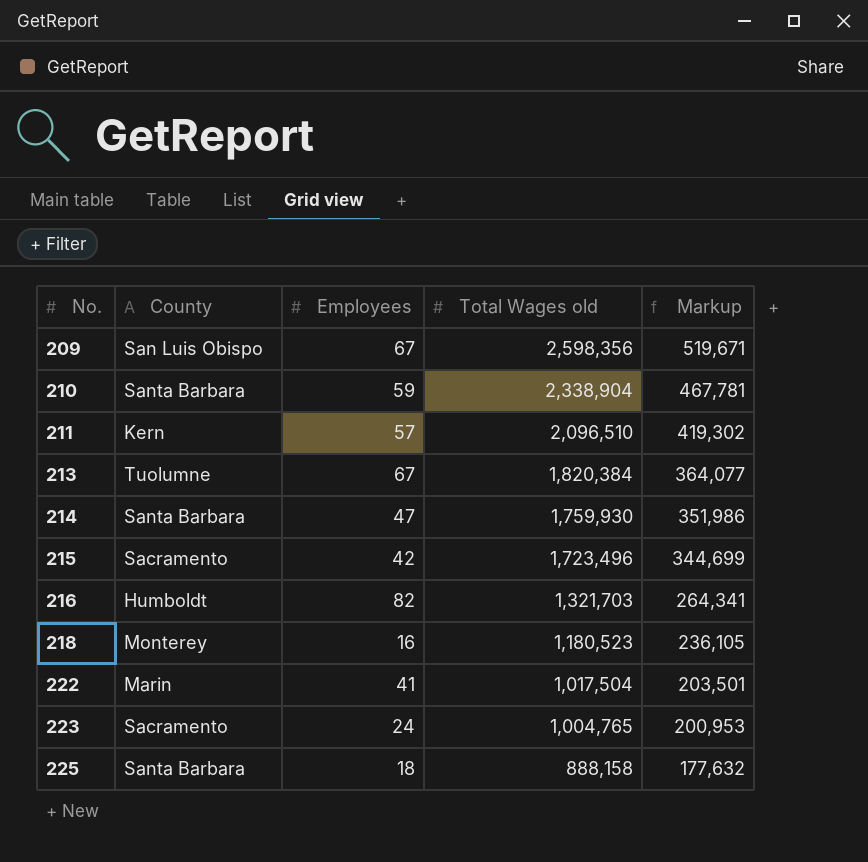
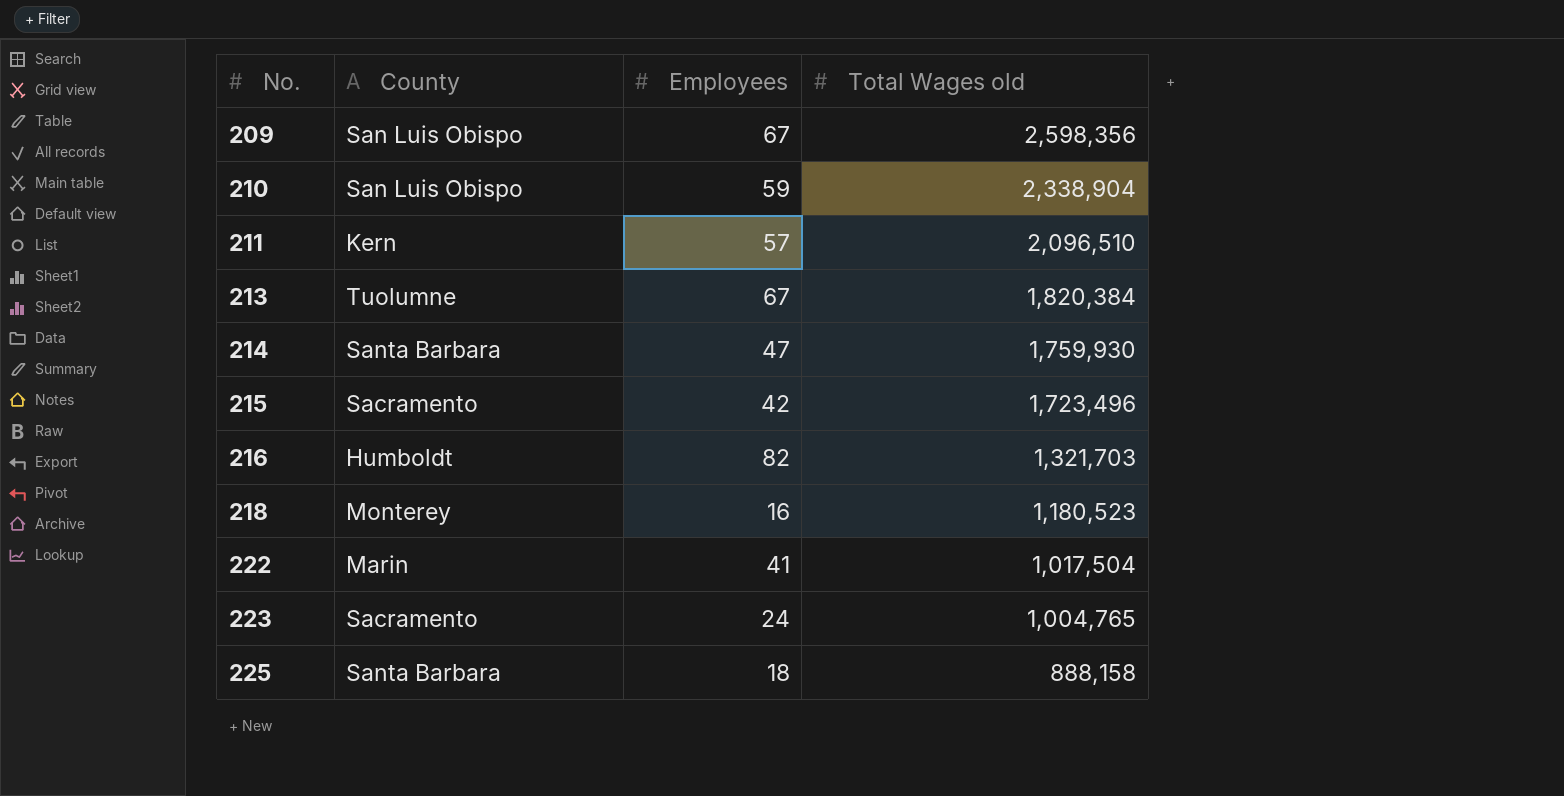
column Markup | formula: [Total Wages old] * 0.2 -> none
210 | County: Santa Barbara -> San Luis Obispo

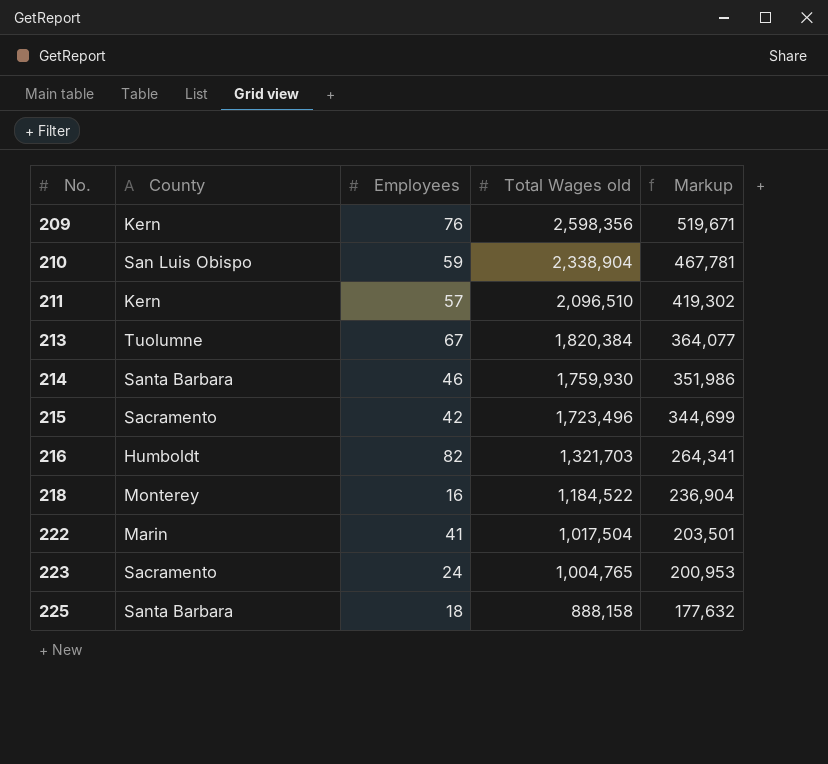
column Markup | formula: none -> [Total Wages old] * 0.2
209 | County: San Luis Obispo -> Kern
209 | Employees: 67 -> 76
214 | Employees: 47 -> 46
218 | Total Wages old: 1,180,523 -> 1,184,522

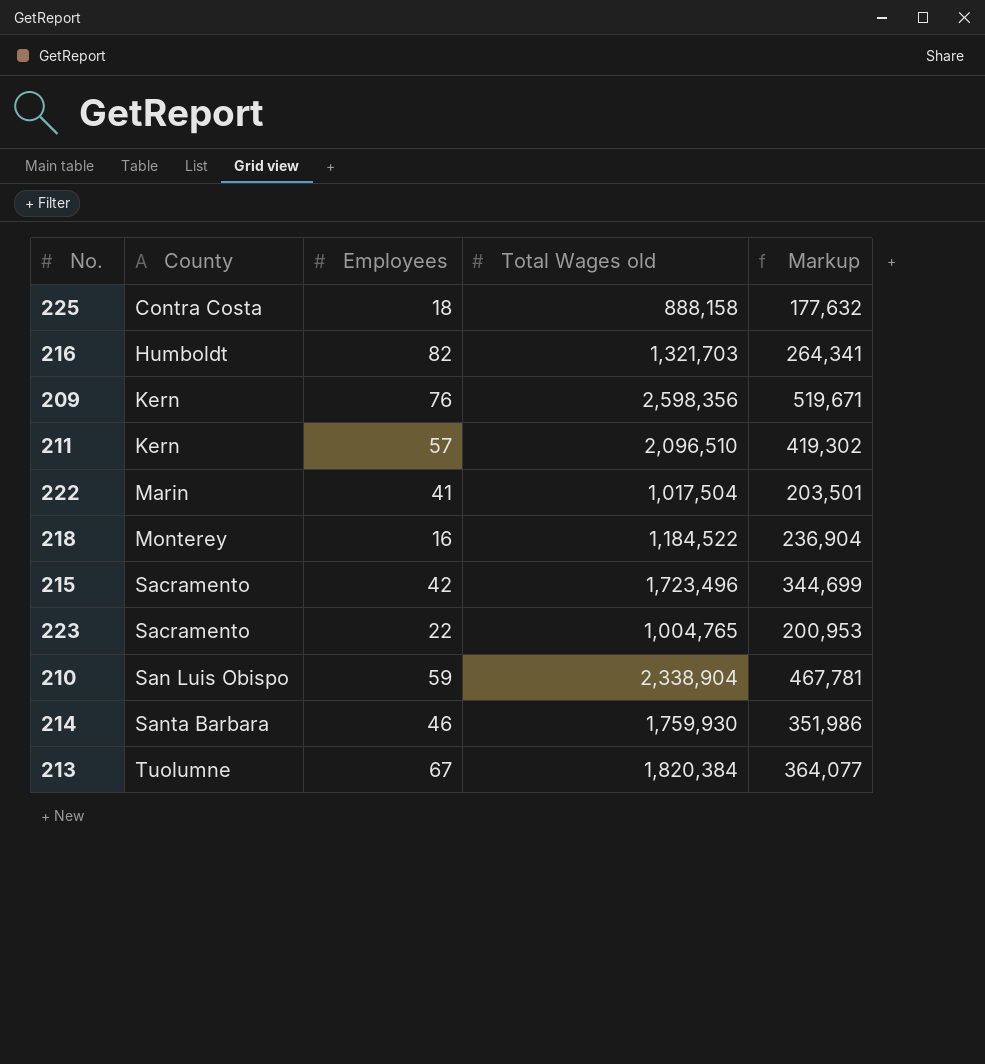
row order: No. ascending -> County ascending
225 | County: Santa Barbara -> Contra Costa
223 | Employees: 24 -> 22

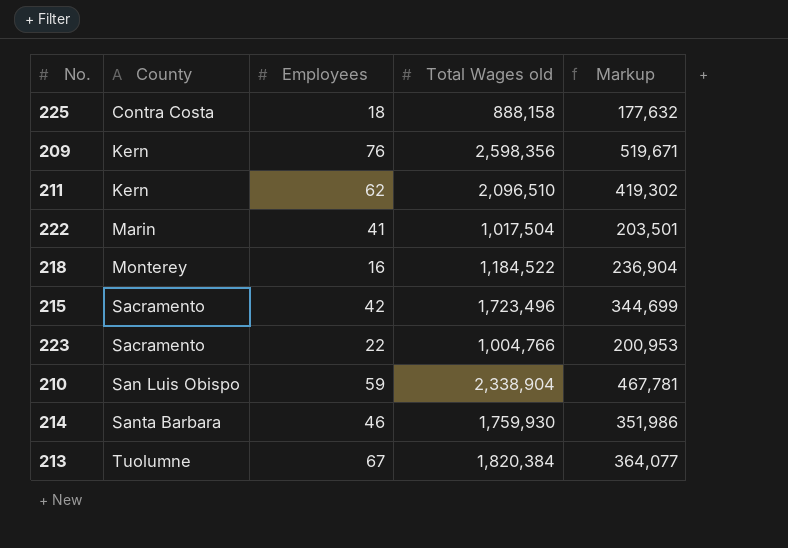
row 216: Humboldt | 82 | 1,321,703 | 264,341 -> none
211 | Employees: 57 -> 62
223 | Total Wages old: 1,004,765 -> 1,004,766

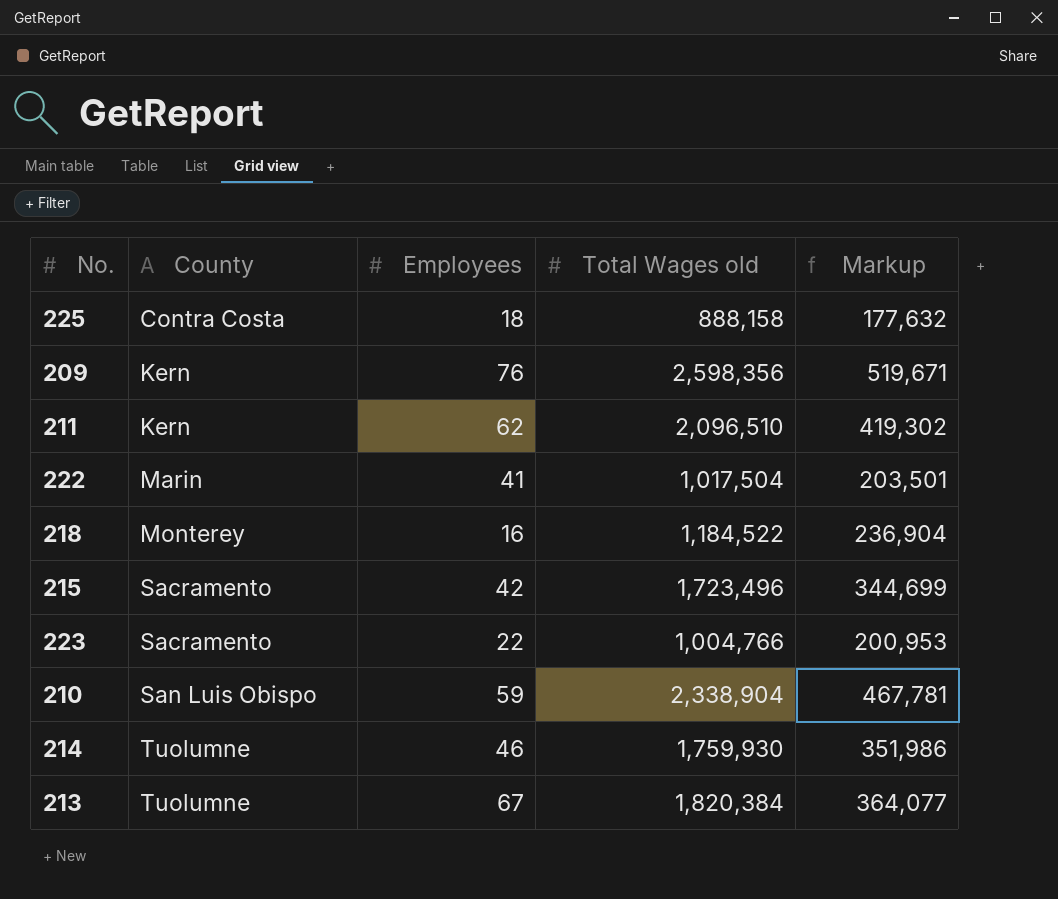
214 | County: Santa Barbara -> Tuolumne

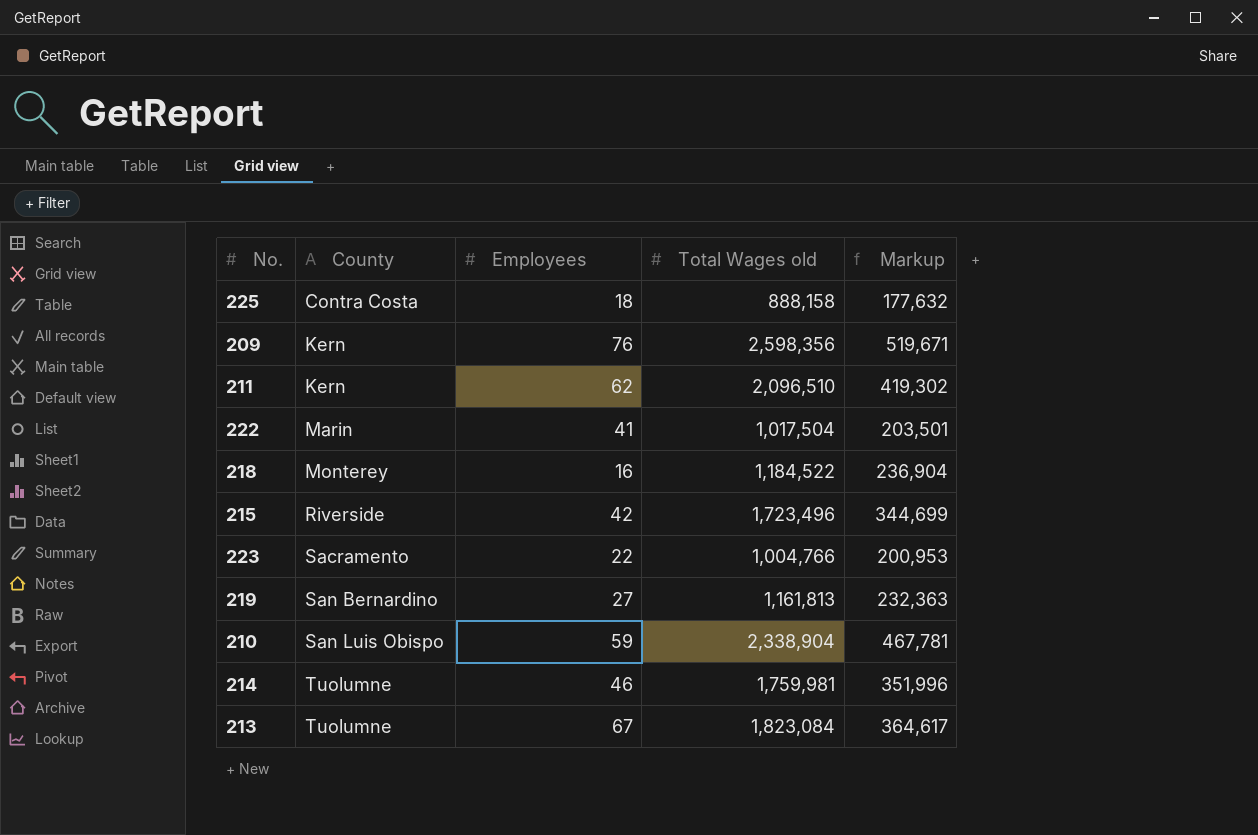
215 | County: Sacramento -> Riverside
row 219: none -> San Bernardino | 27 | 1,161,813 | 232,363
214 | Total Wages old: 1,759,930 -> 1,759,981
214 | Markup: 351,986 -> 351,996
213 | Total Wages old: 1,820,384 -> 1,823,084
213 | Markup: 364,077 -> 364,617

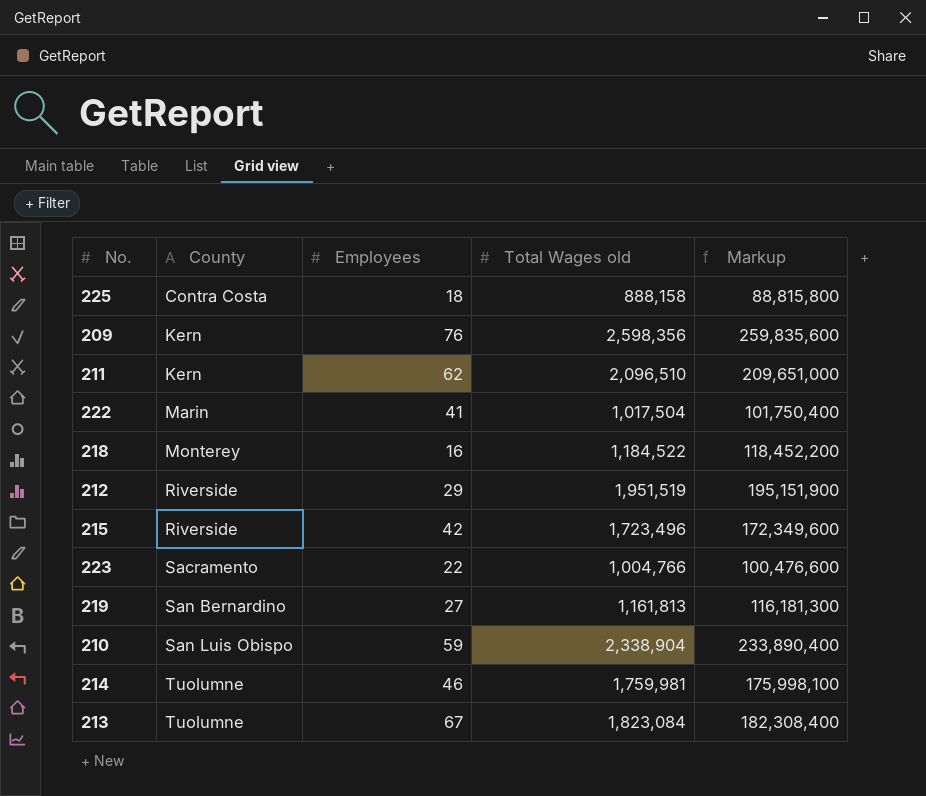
column Markup | formula: [Total Wages old] * 0.2 -> [Total Wages old] * 100
row 212: none -> Riverside | 29 | 1,951,519 | 195,151,900

